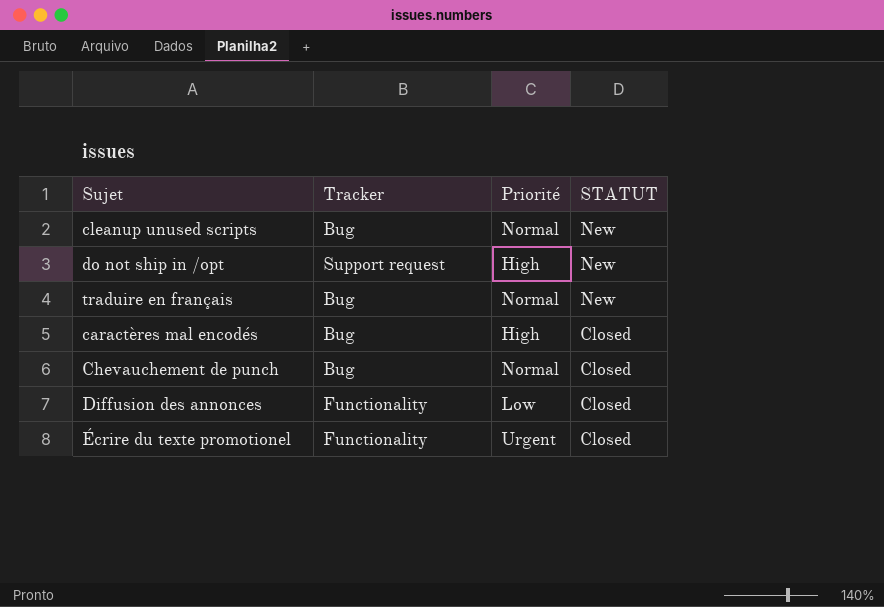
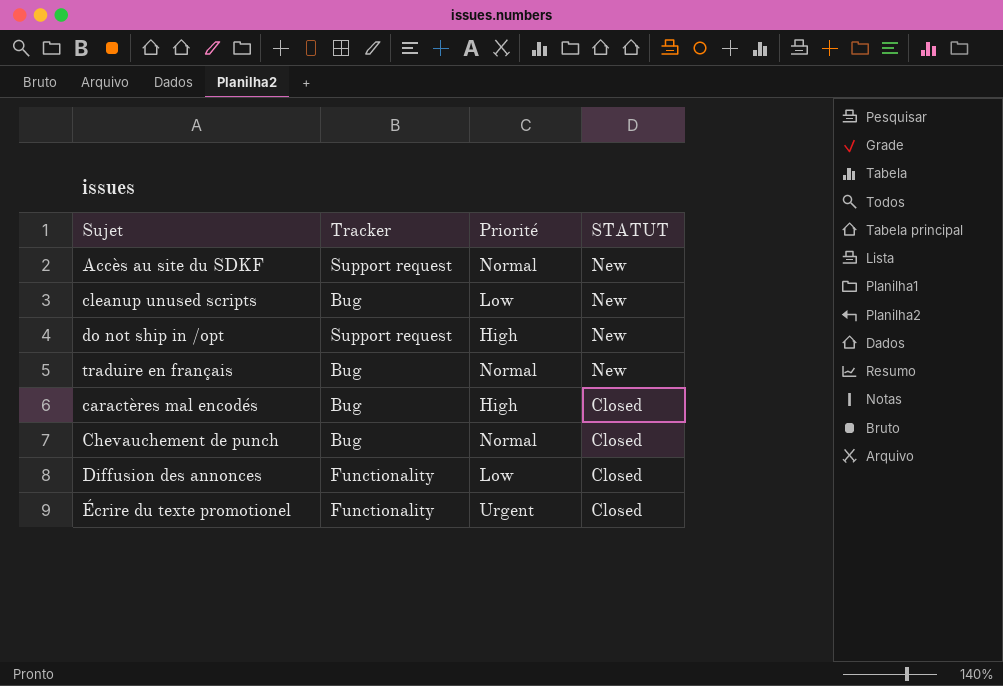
row Accès au site du SDKF: none -> Support request | Normal | New
cleanup unused scripts | Priorité: Normal -> Low

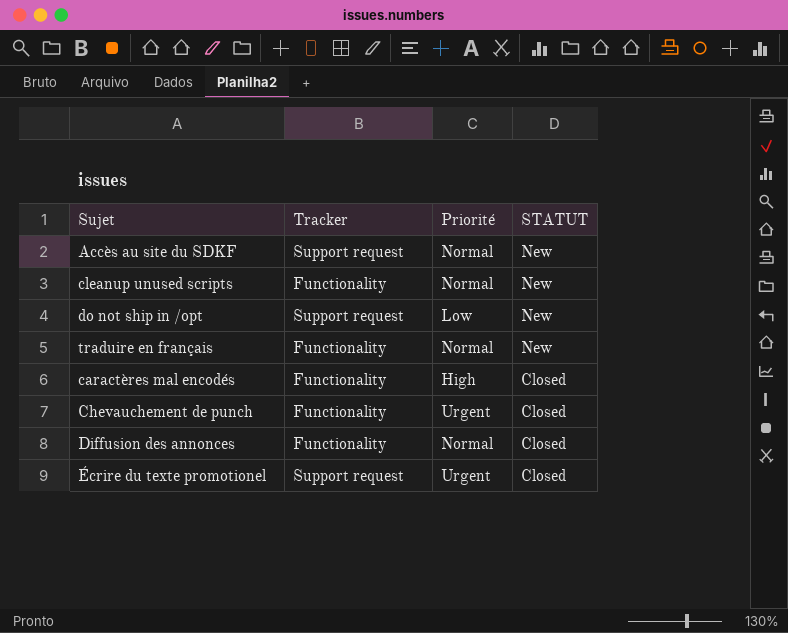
cleanup unused scripts | Tracker: Bug -> Functionality
cleanup unused scripts | Priorité: Low -> Normal
do not ship in /opt | Priorité: High -> Low
traduire en français | Tracker: Bug -> Functionality
caractères mal encodés | Tracker: Bug -> Functionality
Chevauchement de punch | Tracker: Bug -> Functionality
Chevauchement de punch | Priorité: Normal -> Urgent
Diffusion des annonces | Priorité: Low -> Normal
Écrire du texte promotionel | Tracker: Functionality -> Support request

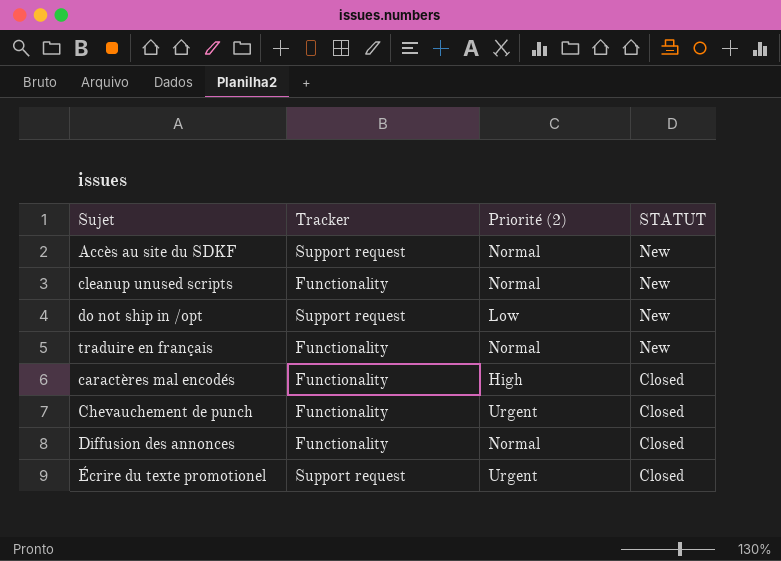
column name: Priorité -> Priorité (2)

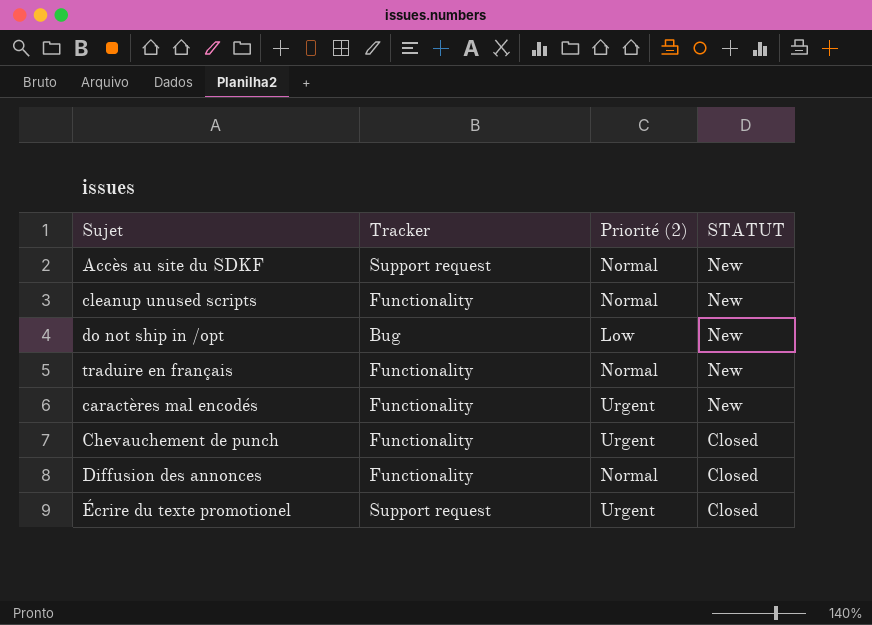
do not ship in /opt | Tracker: Support request -> Bug
caractères mal encodés | Priorité (2): High -> Urgent
caractères mal encodés | STATUT: Closed -> New

